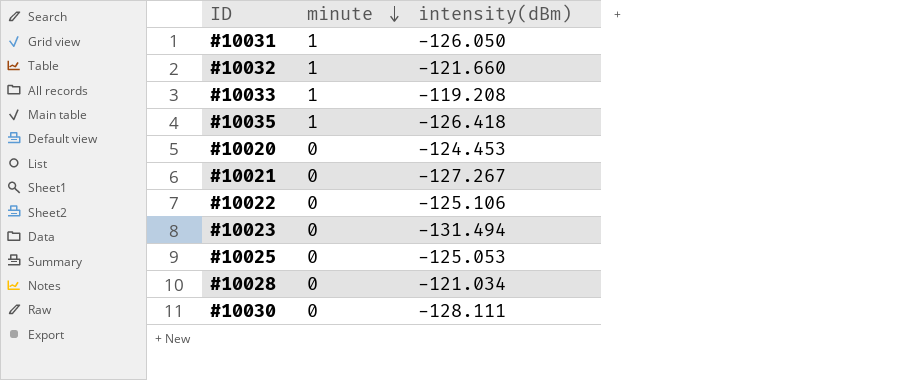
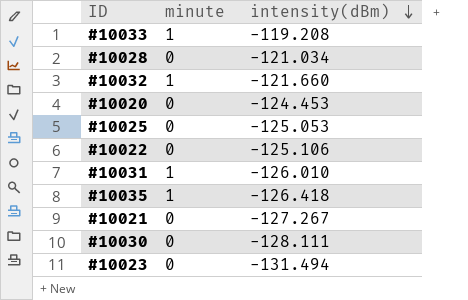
row order: minute descending -> intensity(dBm) descending
#10031 | intensity(dBm): -126.050 -> -126.010

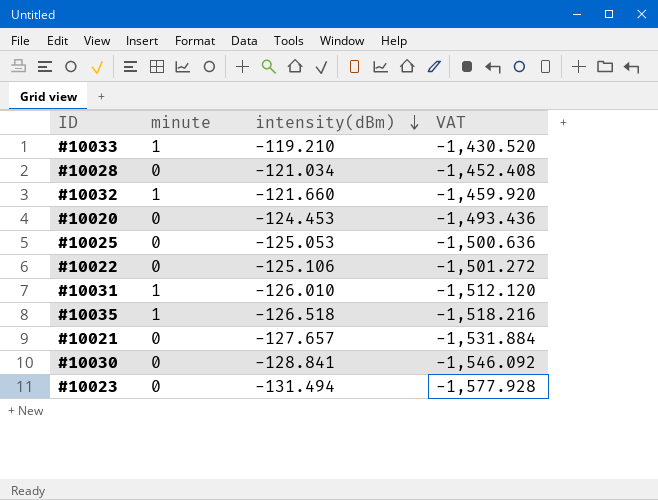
column VAT | formula: none -> [intensity(dBm)] * 12
#10033 | intensity(dBm): -119.208 -> -119.210
#10035 | intensity(dBm): -126.418 -> -126.518
#10021 | intensity(dBm): -127.267 -> -127.657
#10030 | intensity(dBm): -128.111 -> -128.841

